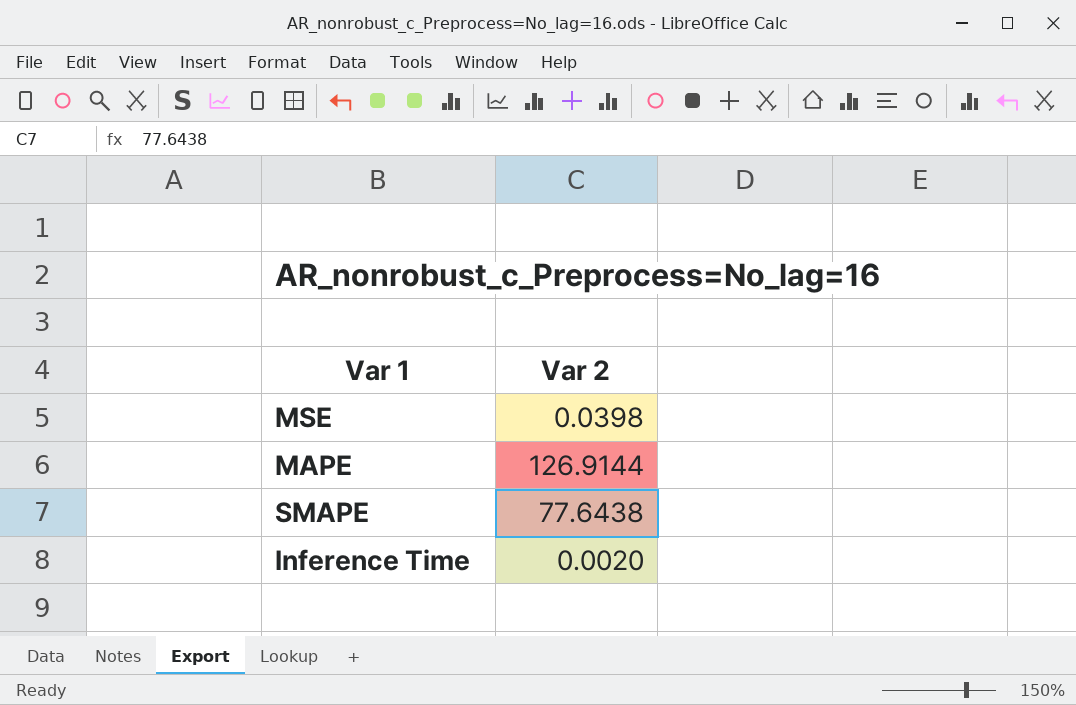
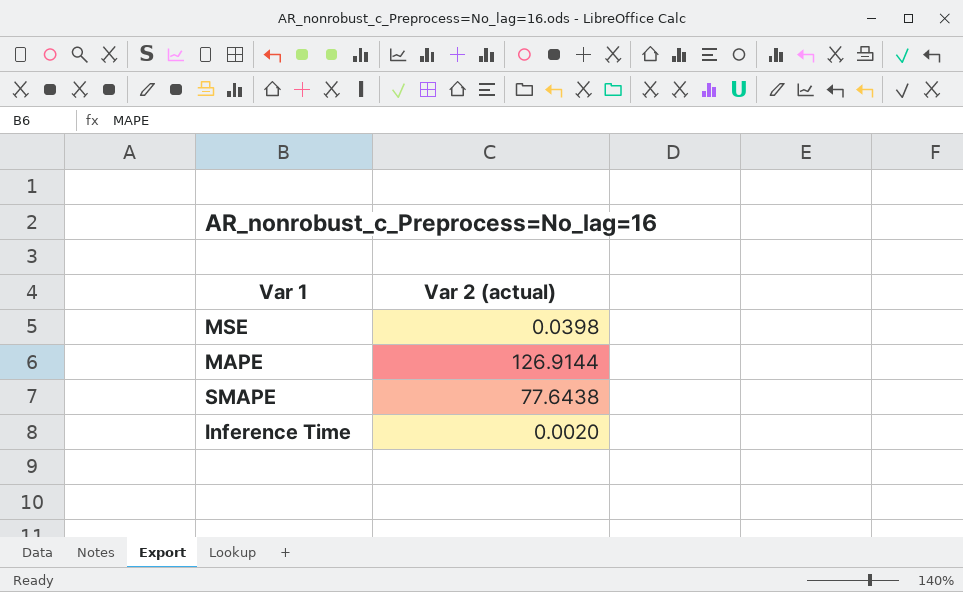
column name: Var 2 -> Var 2 (actual)

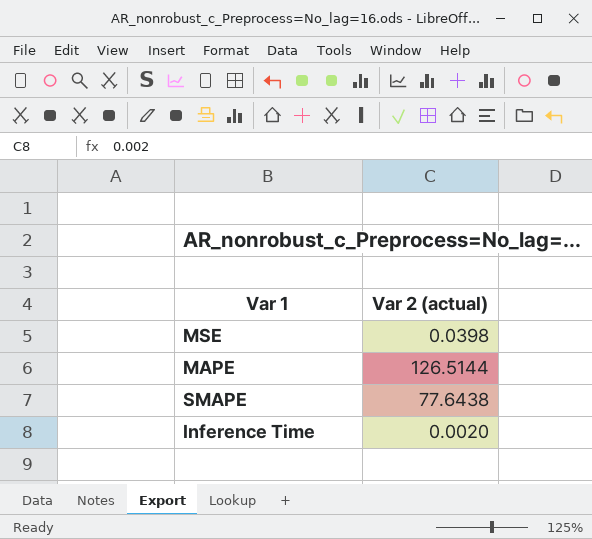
MAPE | Var 2 (actual): 126.9144 -> 126.5144

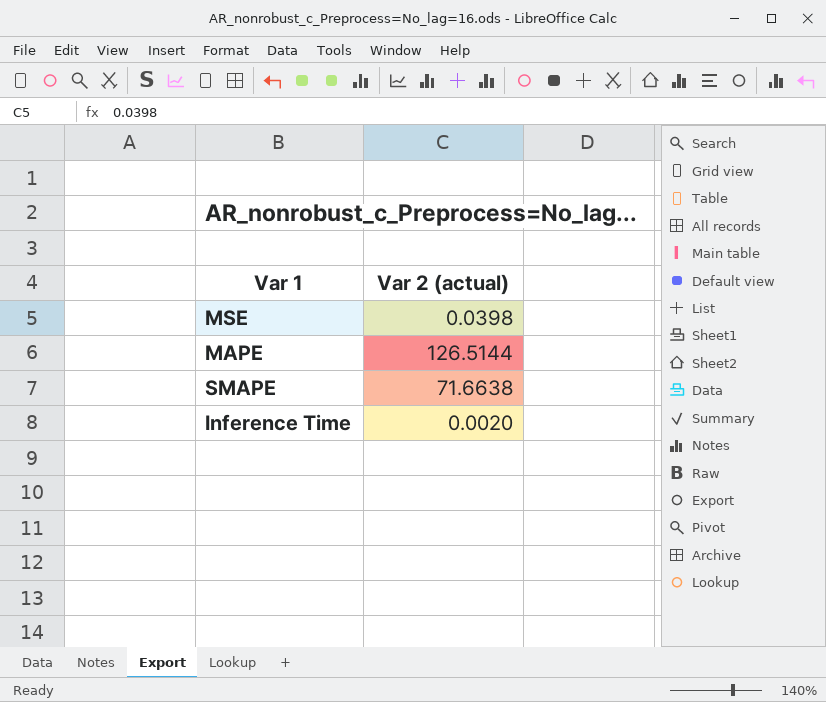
SMAPE | Var 2 (actual): 77.6438 -> 71.6638

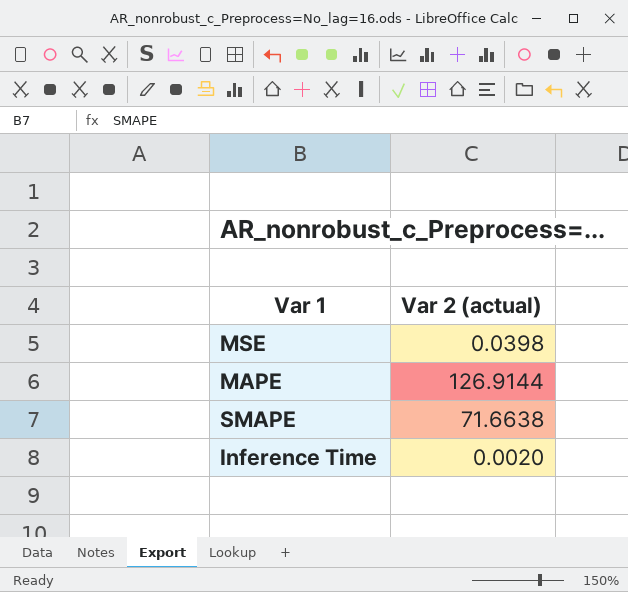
MAPE | Var 2 (actual): 126.5144 -> 126.9144

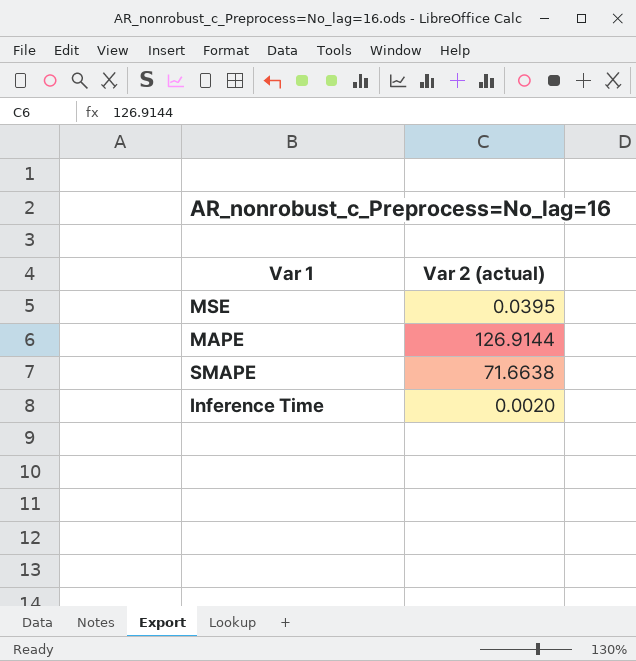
MSE | Var 2 (actual): 0.0398 -> 0.0395

